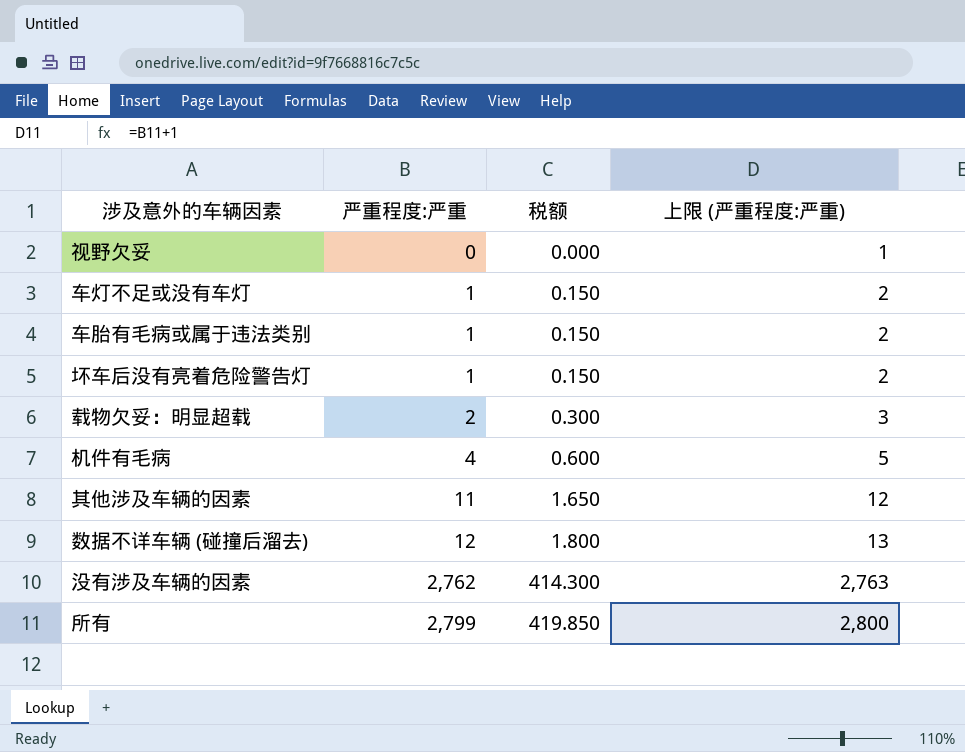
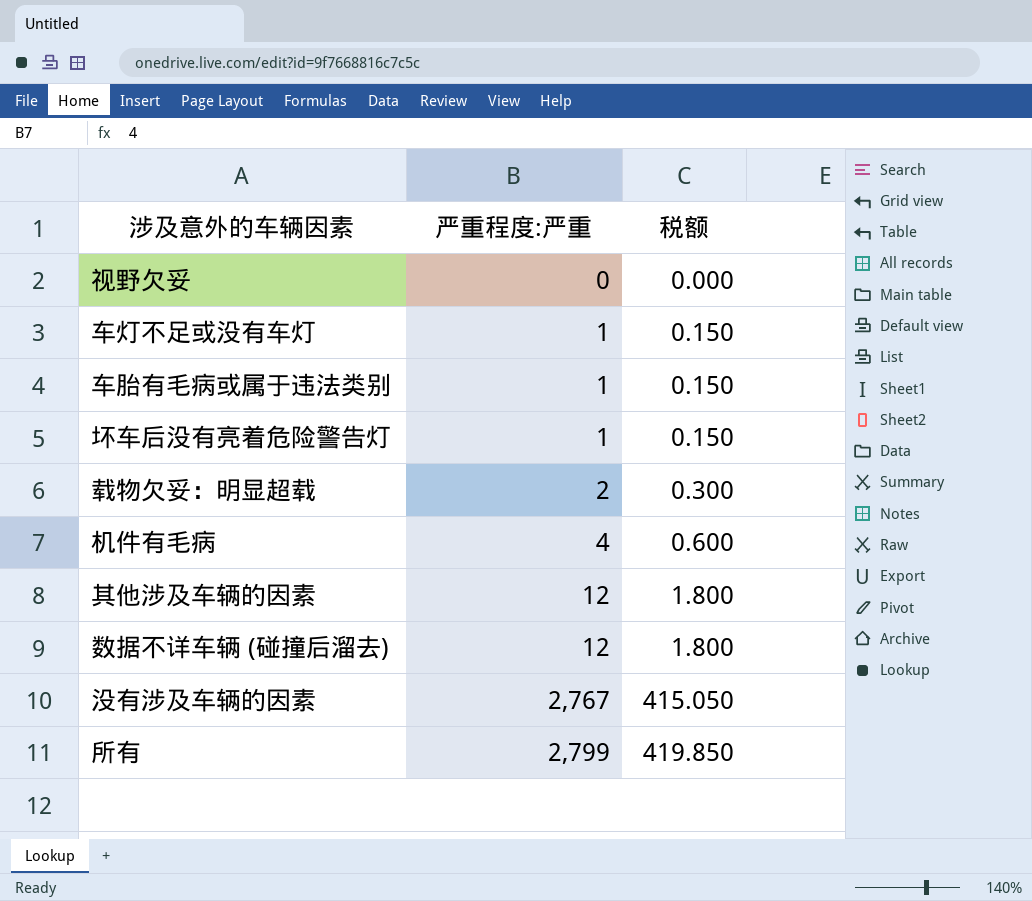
column 上限 (严重程度:严重) | formula: [严重程度:严重] + 1 -> none
其他涉及车辆的因素 | 严重程度:严重: 11 -> 12
其他涉及车辆的因素 | 税额: 1.650 -> 1.800
没有涉及车辆的因素 | 严重程度:严重: 2,762 -> 2,767
没有涉及车辆的因素 | 税额: 414.300 -> 415.050

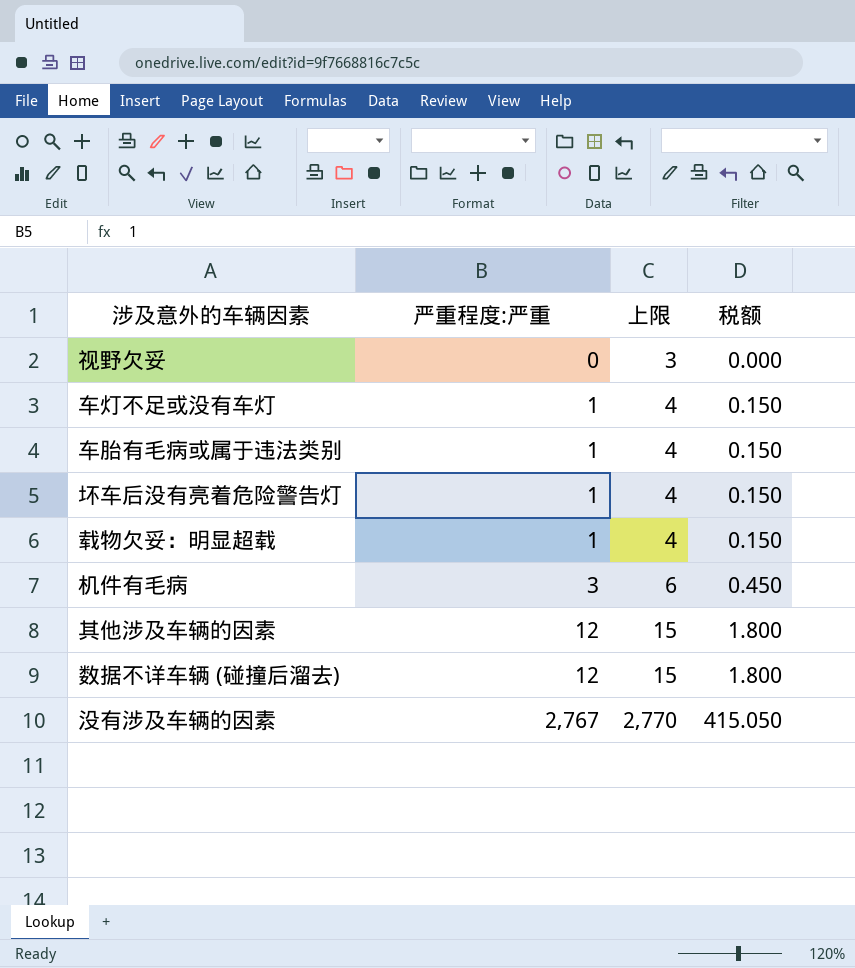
column 上限 | formula: none -> [严重程度:严重] + 3
row 所有: 2,799 | 419.850 -> none
载物欠妥：明显超载 | 严重程度:严重: 2 -> 1
载物欠妥：明显超载 | 税额: 0.300 -> 0.150
机件有毛病 | 严重程度:严重: 4 -> 3
机件有毛病 | 税额: 0.600 -> 0.450

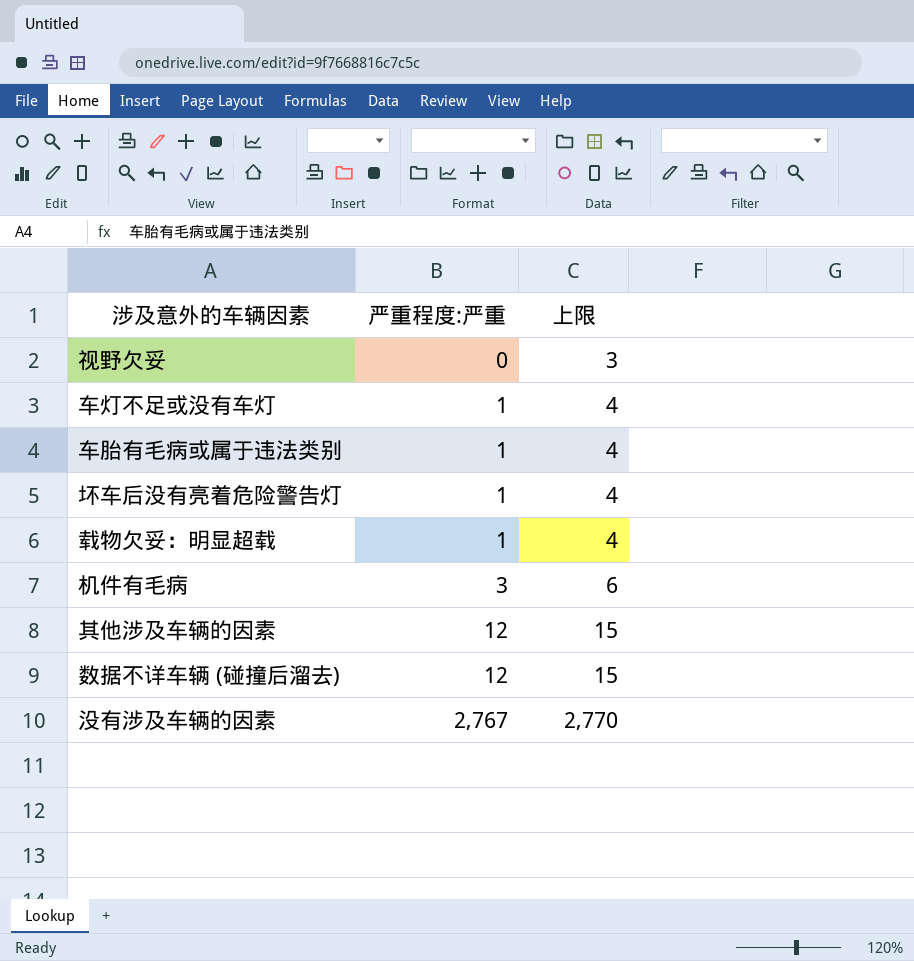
column 税额 | formula: [严重程度:严重] * 0.15 -> none

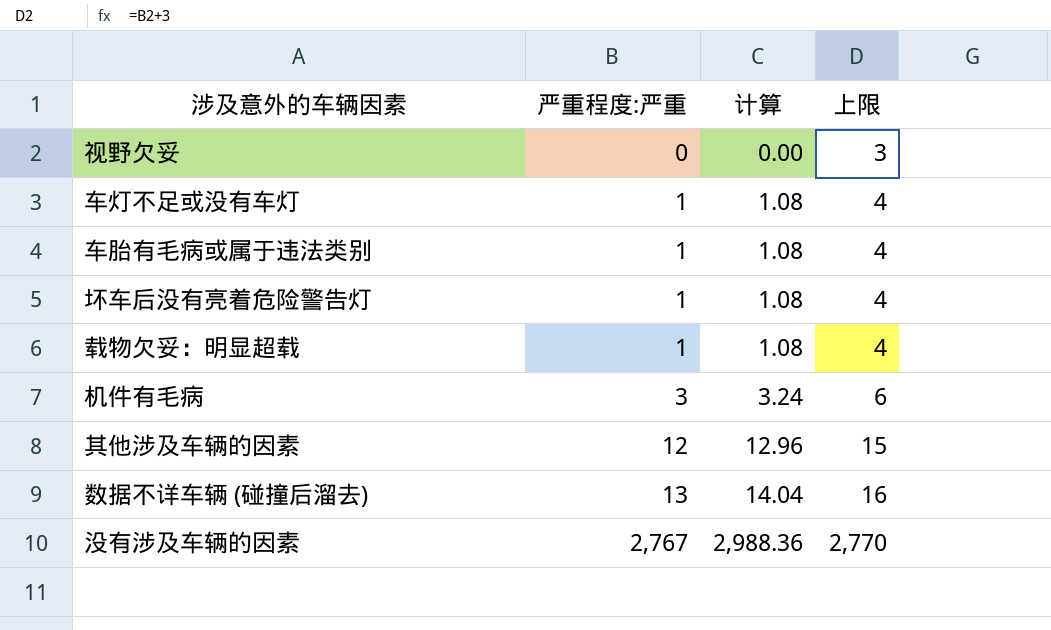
column 计算 | formula: none -> [严重程度:严重] * 1.08
数据不详车辆 (碰撞后溜去) | 严重程度:严重: 12 -> 13
数据不详车辆 (碰撞后溜去) | 上限: 15 -> 16

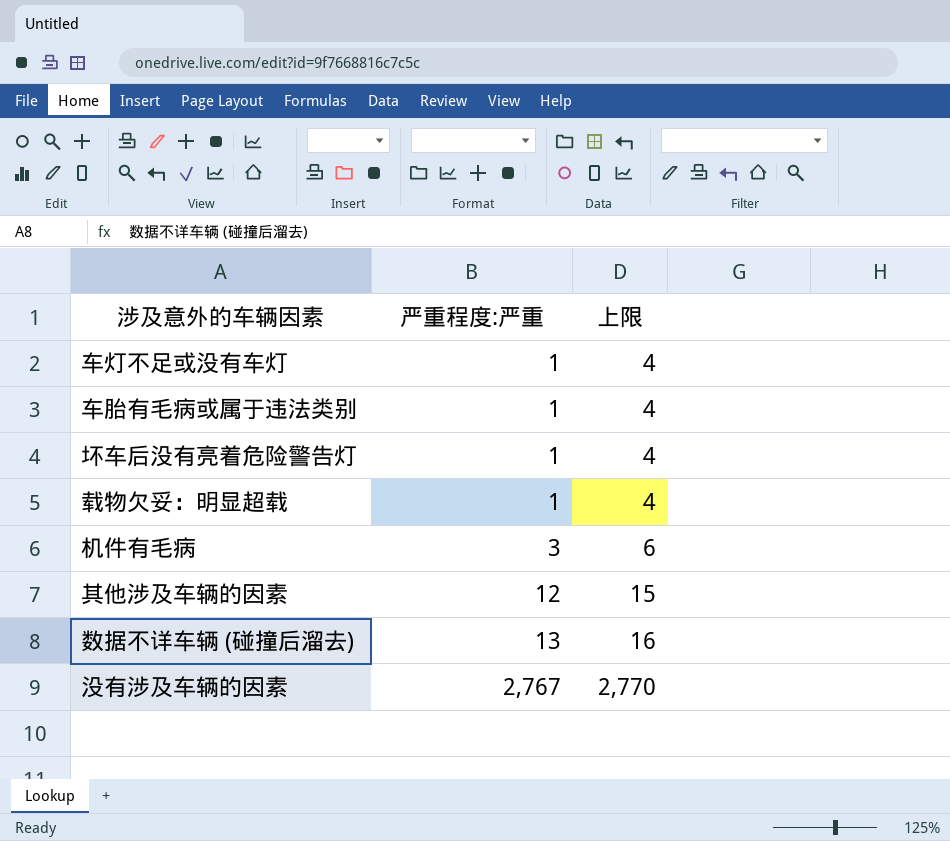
column 计算 | formula: [严重程度:严重] * 1.08 -> none
row 视野欠妥: 0 | 0.00 | 3 -> none

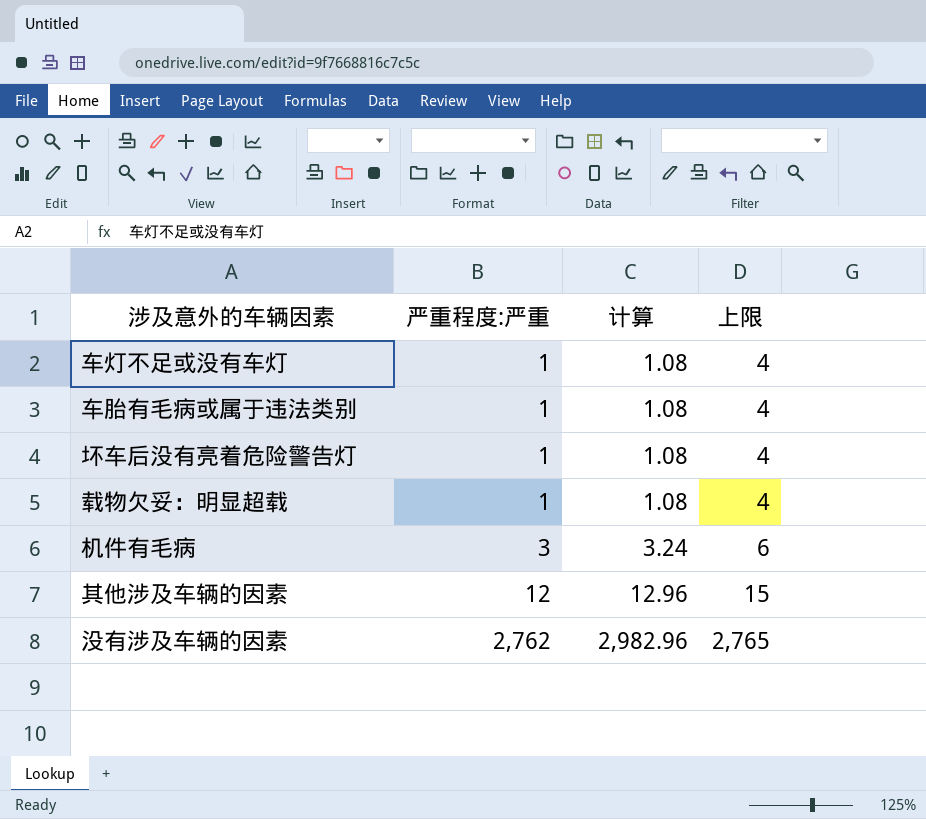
column 计算 | formula: none -> [严重程度:严重] * 1.08
row 数据不详车辆 (碰撞后溜去): 13 | 16 -> none
没有涉及车辆的因素 | 严重程度:严重: 2,767 -> 2,762
没有涉及车辆的因素 | 上限: 2,770 -> 2,765

